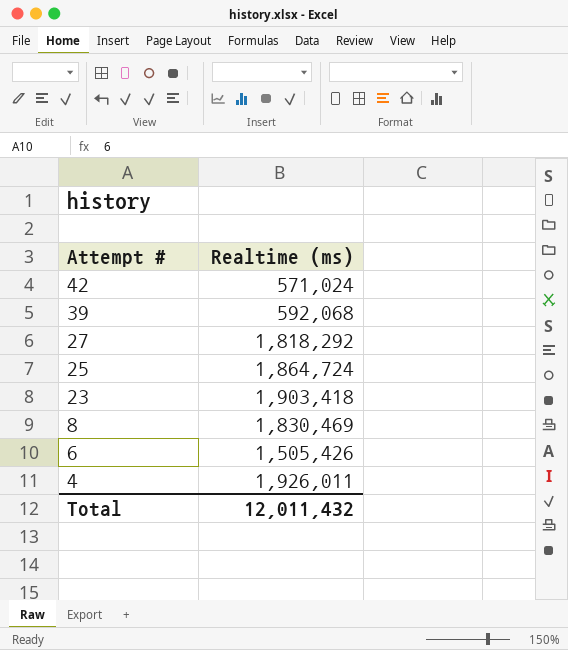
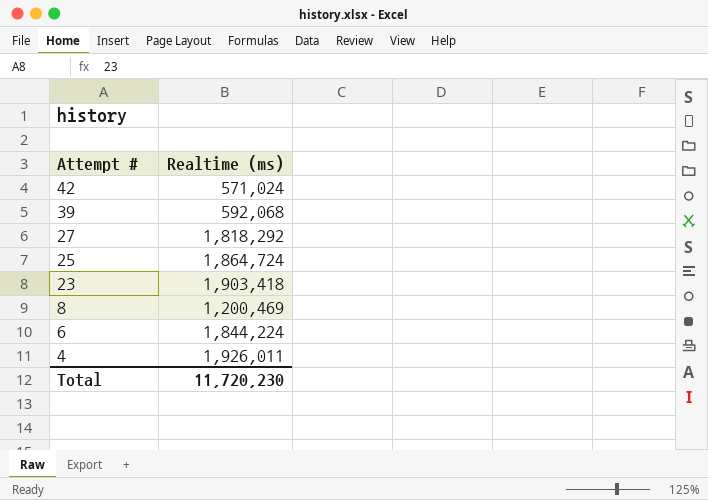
8 | Realtime (ms): 1,830,469 -> 1,200,469
6 | Realtime (ms): 1,505,426 -> 1,844,224
Total | Realtime (ms): 12,011,432 -> 11,720,230

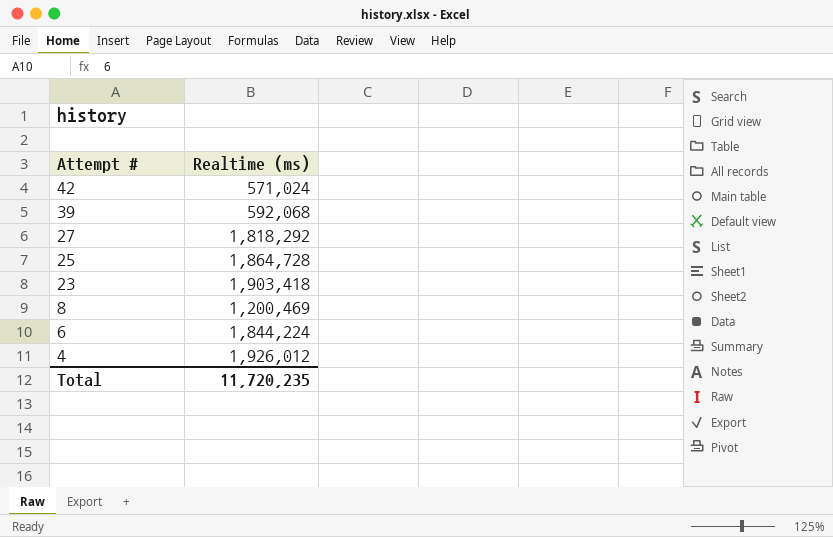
25 | Realtime (ms): 1,864,724 -> 1,864,728
4 | Realtime (ms): 1,926,011 -> 1,926,012
Total | Realtime (ms): 11,720,230 -> 11,720,235

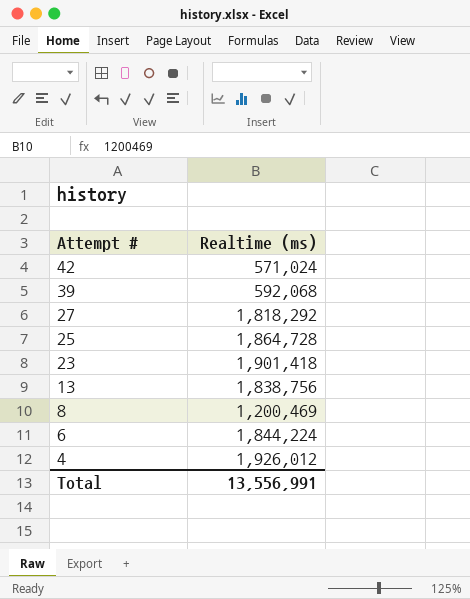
23 | Realtime (ms): 1,903,418 -> 1,901,418
row 13: none -> 1,838,756
Total | Realtime (ms): 11,720,235 -> 13,556,991

